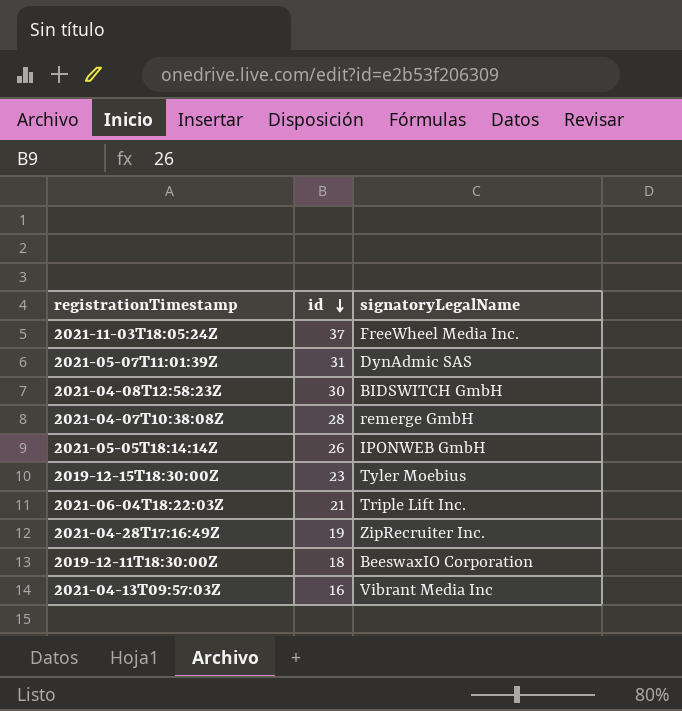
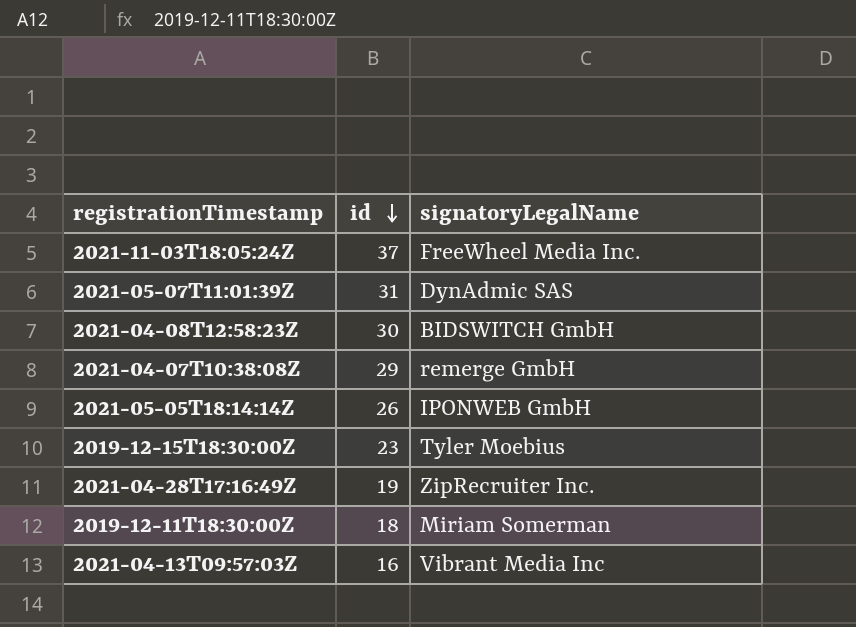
row 2021-06-04T18:22:03Z: 21 | Triple Lift Inc. -> none
2021-04-07T10:38:08Z | id: 28 -> 29
2019-12-11T18:30:00Z | signatoryLegalName: BeeswaxIO Corporation -> Miriam Somerman

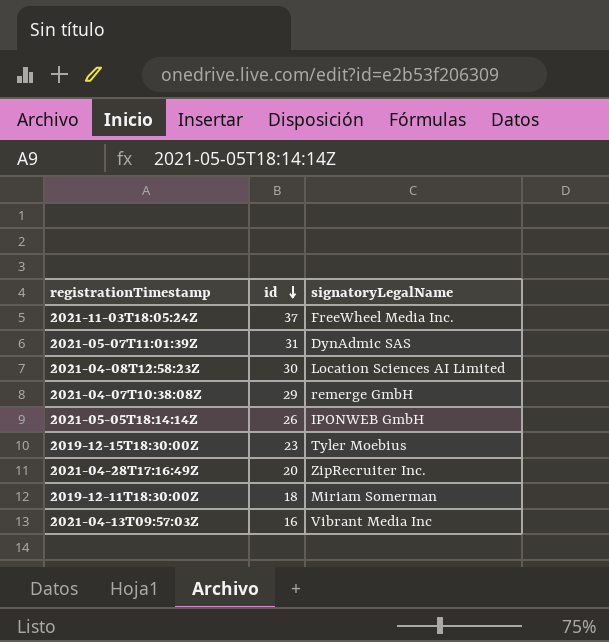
2021-04-08T12:58:23Z | signatoryLegalName: BIDSWITCH GmbH -> Location Sciences AI Limited
2021-04-28T17:16:49Z | id: 19 -> 20

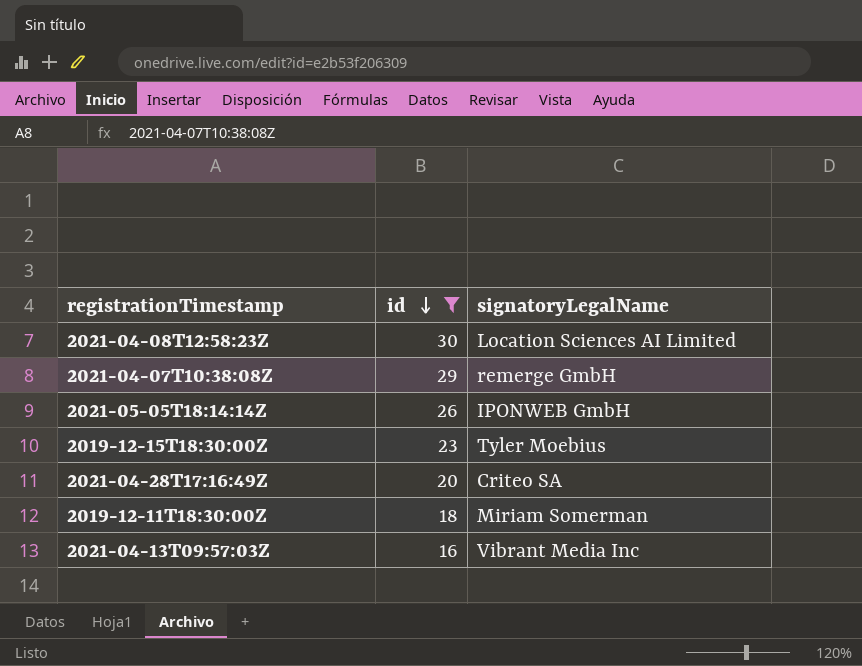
filter: none -> id <= 30
2021-04-28T17:16:49Z | signatoryLegalName: ZipRecruiter Inc. -> Criteo SA

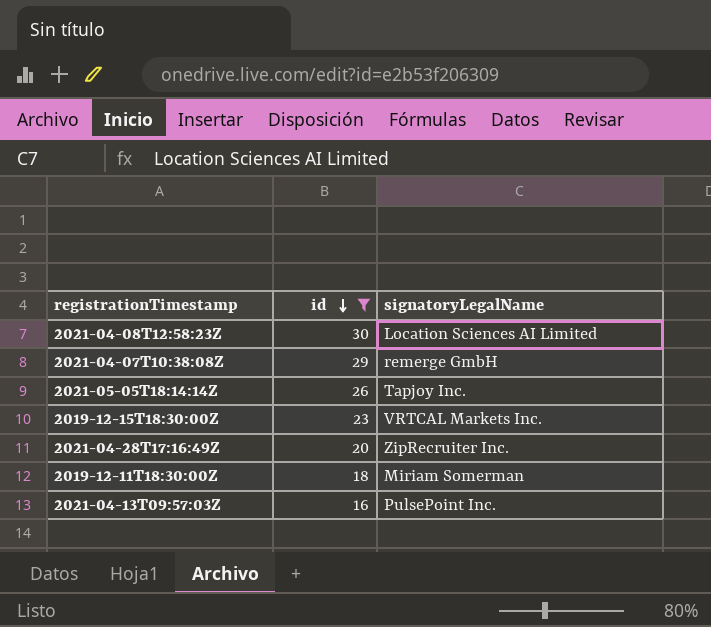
2021-05-05T18:14:14Z | signatoryLegalName: IPONWEB GmbH -> Tapjoy Inc.
2019-12-15T18:30:00Z | signatoryLegalName: Tyler Moebius -> VRTCAL Markets Inc.
2021-04-28T17:16:49Z | signatoryLegalName: Criteo SA -> ZipRecruiter Inc.
2021-04-13T09:57:03Z | signatoryLegalName: Vibrant Media Inc -> PulsePoint Inc.

